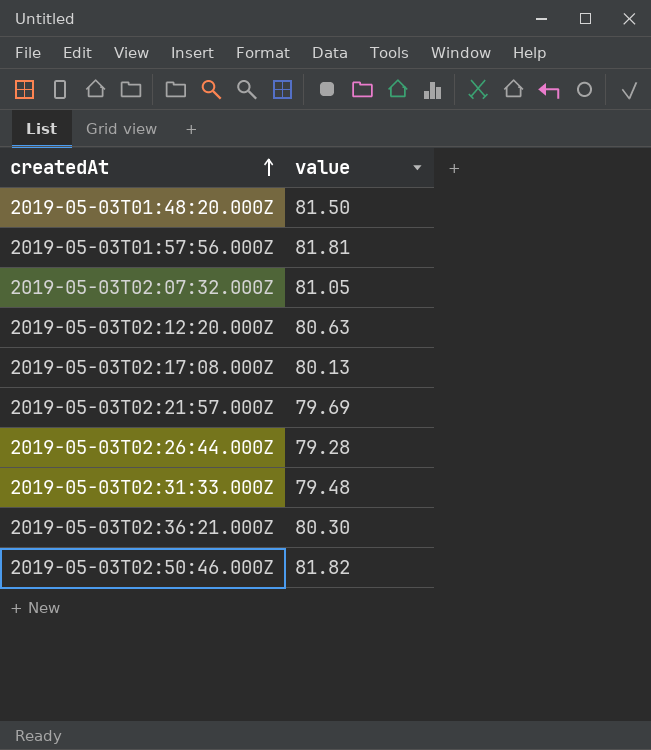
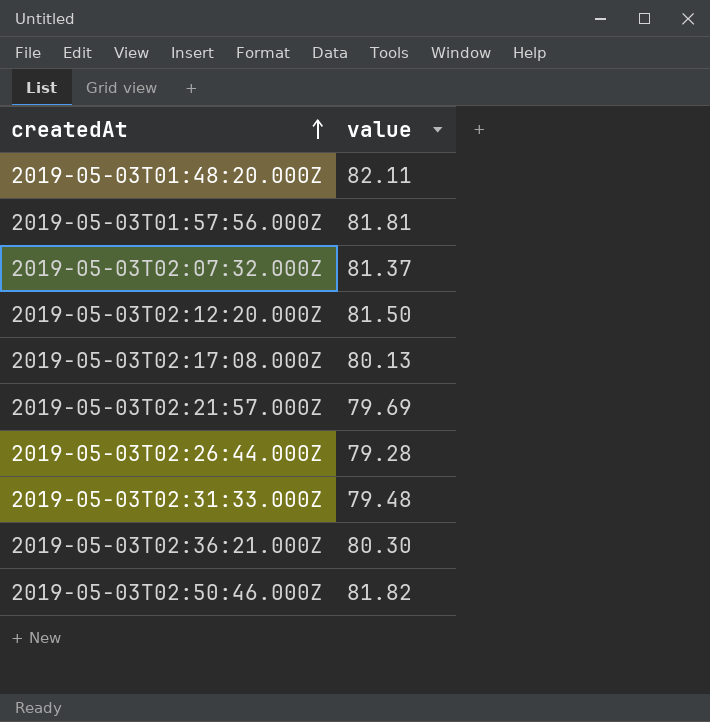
2019-05-03T01:48:20.000Z | value: 81.50 -> 82.11
2019-05-03T02:07:32.000Z | value: 81.05 -> 81.37
2019-05-03T02:12:20.000Z | value: 80.63 -> 81.50

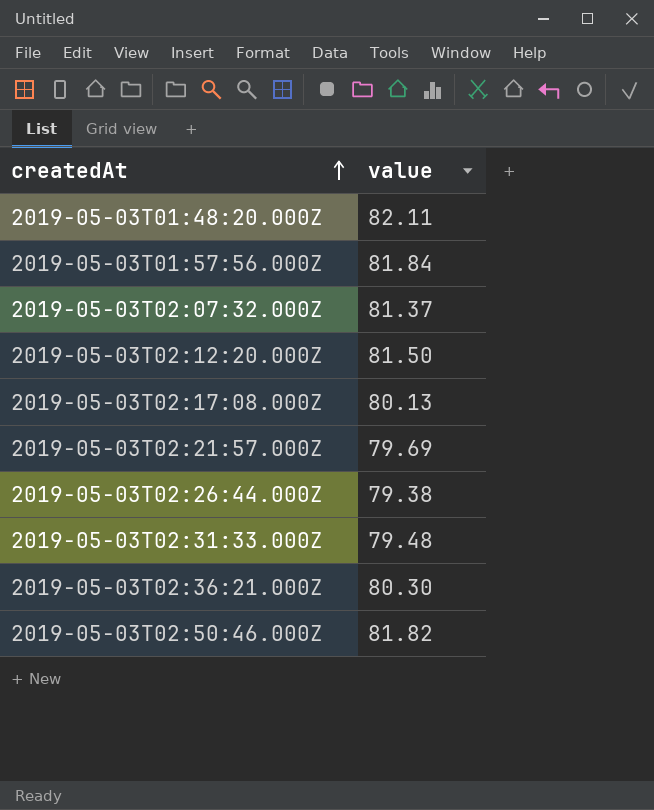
2019-05-03T01:57:56.000Z | value: 81.81 -> 81.84
2019-05-03T02:26:44.000Z | value: 79.28 -> 79.38

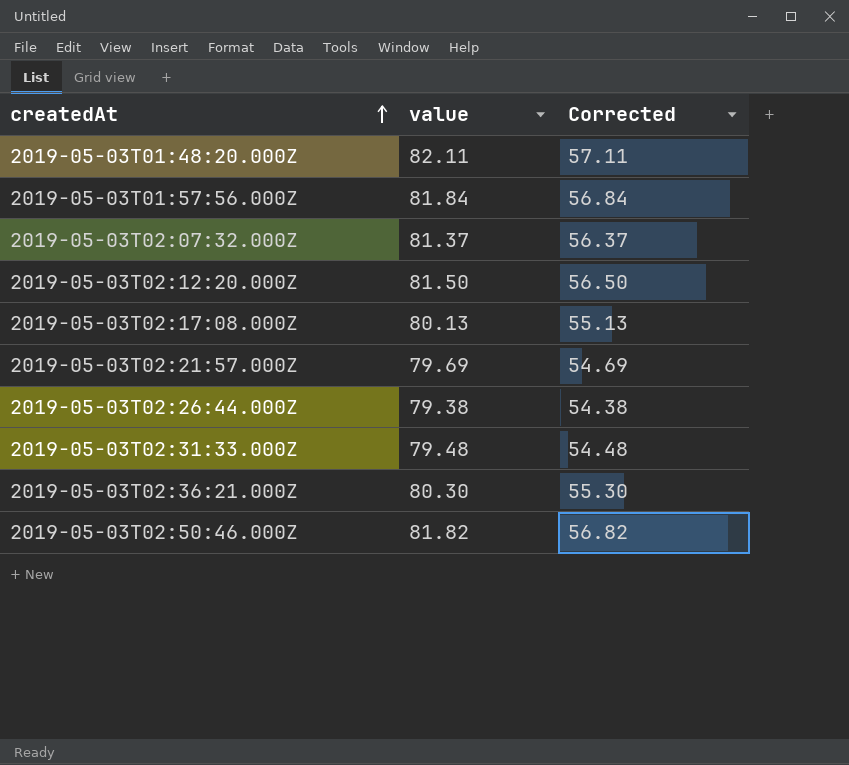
column Corrected | formula: none -> [value] - 25

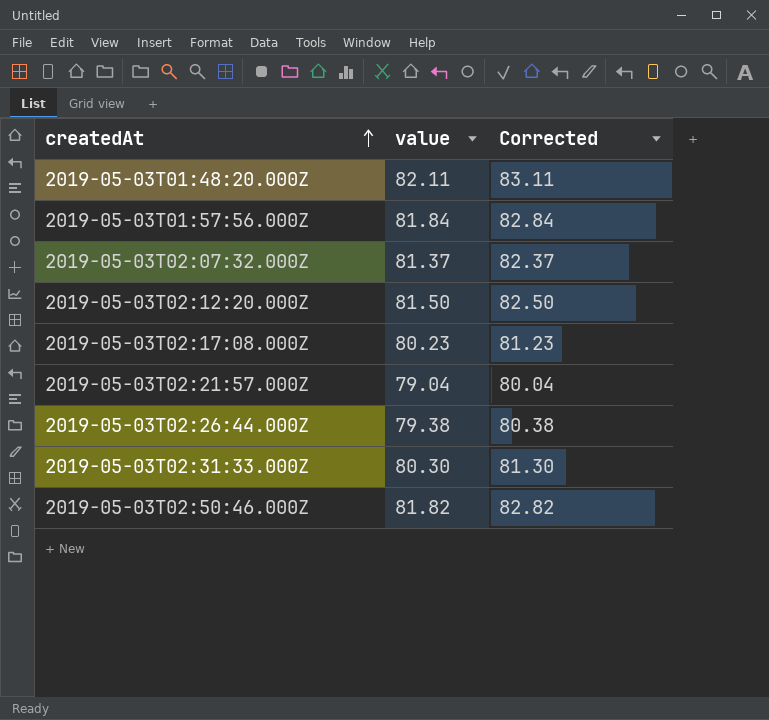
column Corrected | formula: [value] - 25 -> [value] + 1
row 2019-05-03T02:36:21.000Z: 80.30 | 55.30 -> none
2019-05-03T02:17:08.000Z | value: 80.13 -> 80.23
2019-05-03T02:21:57.000Z | value: 79.69 -> 79.04
2019-05-03T02:31:33.000Z | value: 79.48 -> 80.30

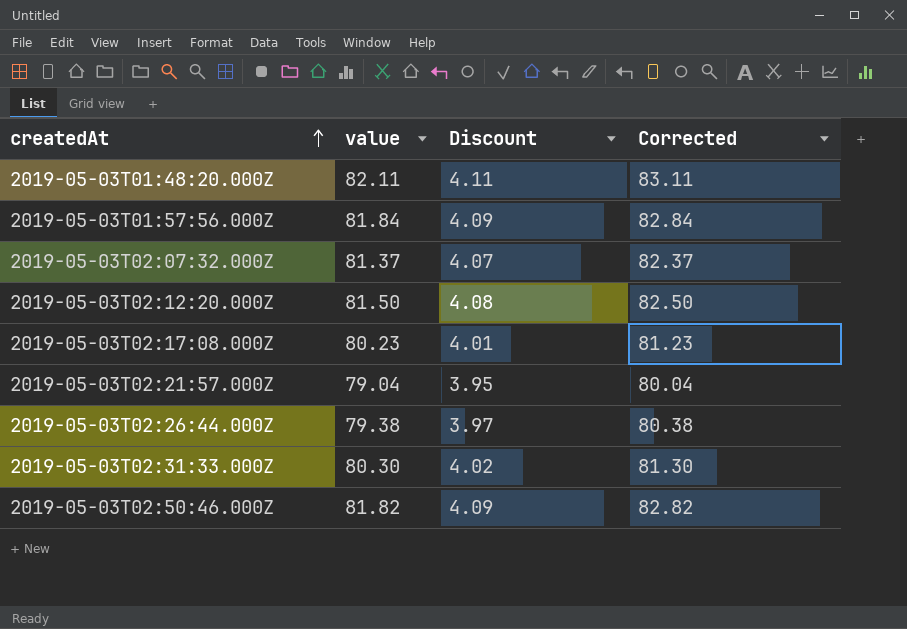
column Discount | formula: none -> [value] * 0.05

